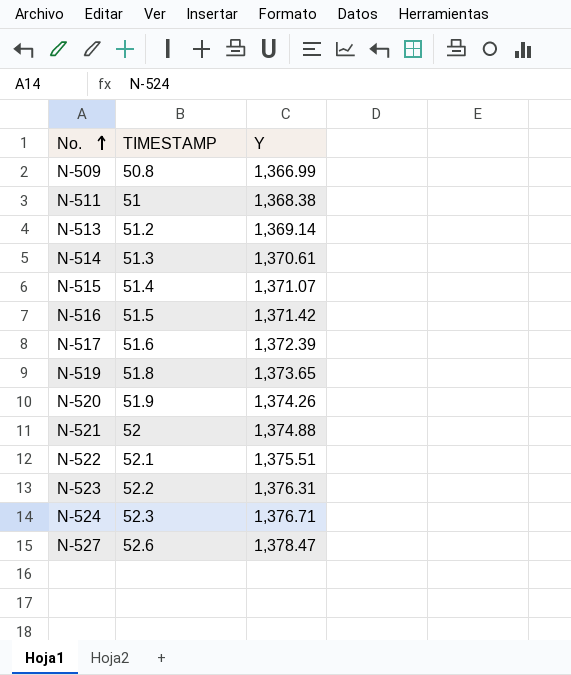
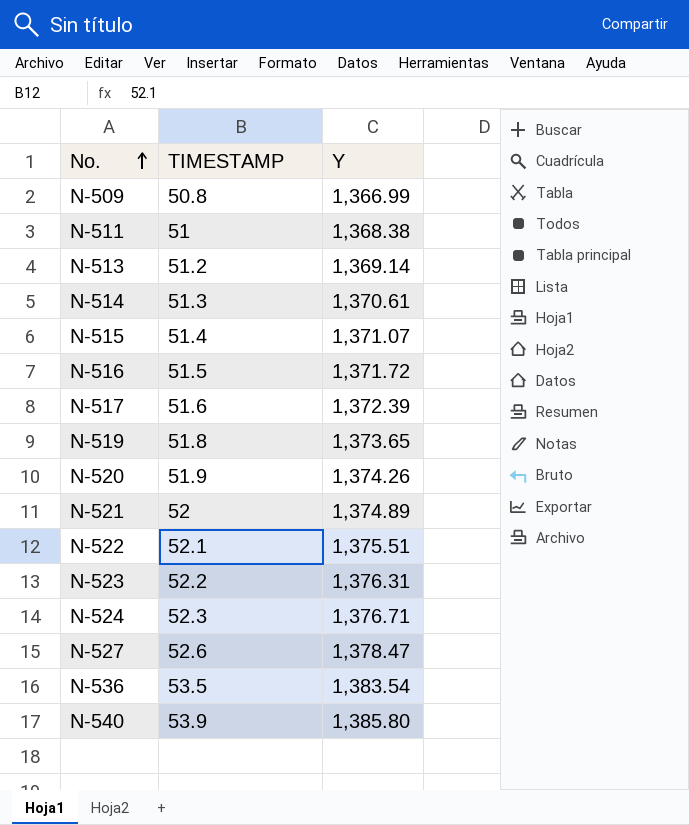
N-516 | Y: 1,371.42 -> 1,371.72
N-521 | Y: 1,374.88 -> 1,374.89
row N-536: none -> 53.5 | 1,383.54
row N-540: none -> 53.9 | 1,385.80

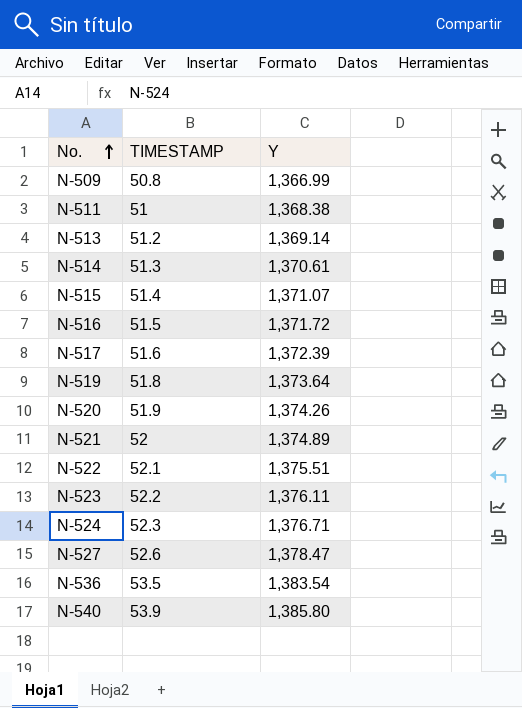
N-519 | Y: 1,373.65 -> 1,373.64
N-523 | Y: 1,376.31 -> 1,376.11

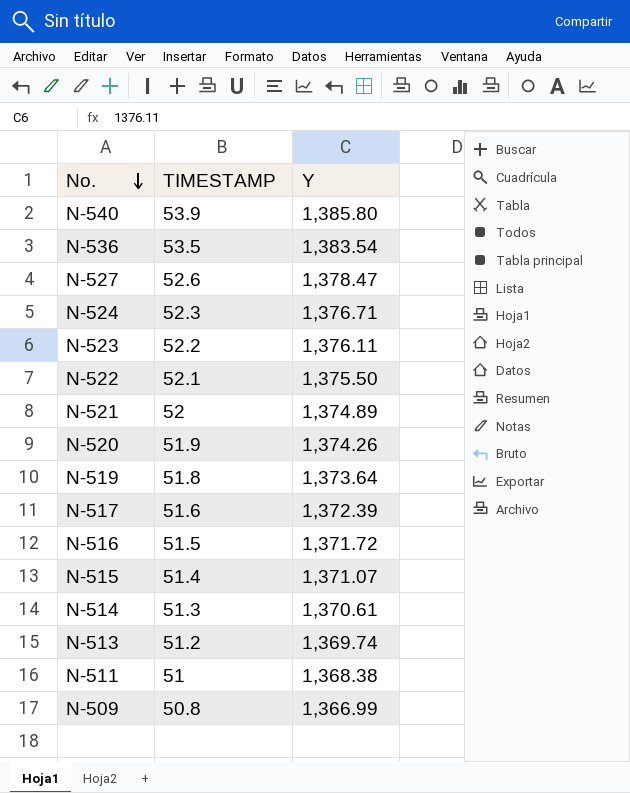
row order: No. ascending -> No. descending
N-522 | Y: 1,375.51 -> 1,375.50
N-513 | Y: 1,369.14 -> 1,369.74

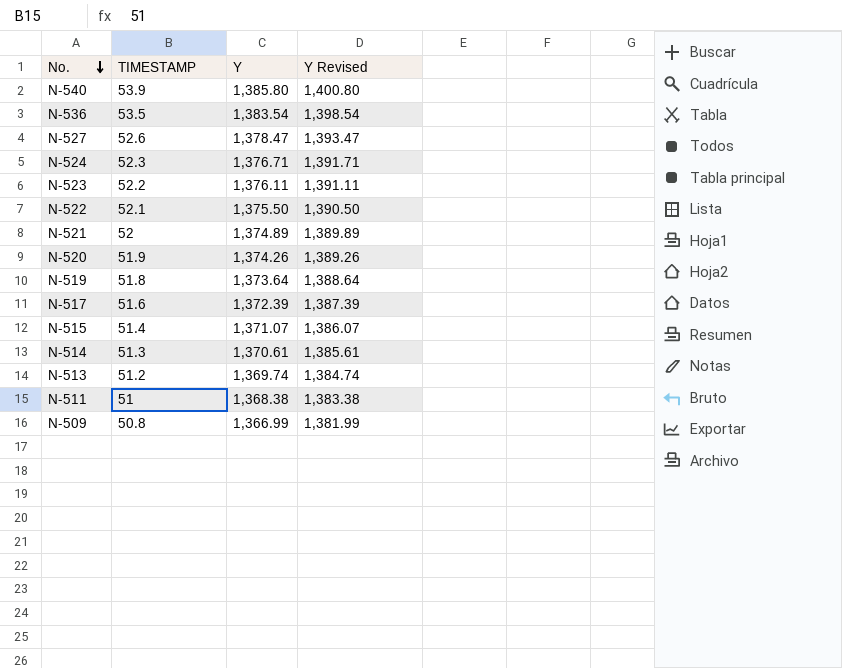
column Y Revised | formula: none -> [Y] + 15
row N-516: 51.5 | 1,371.72 -> none

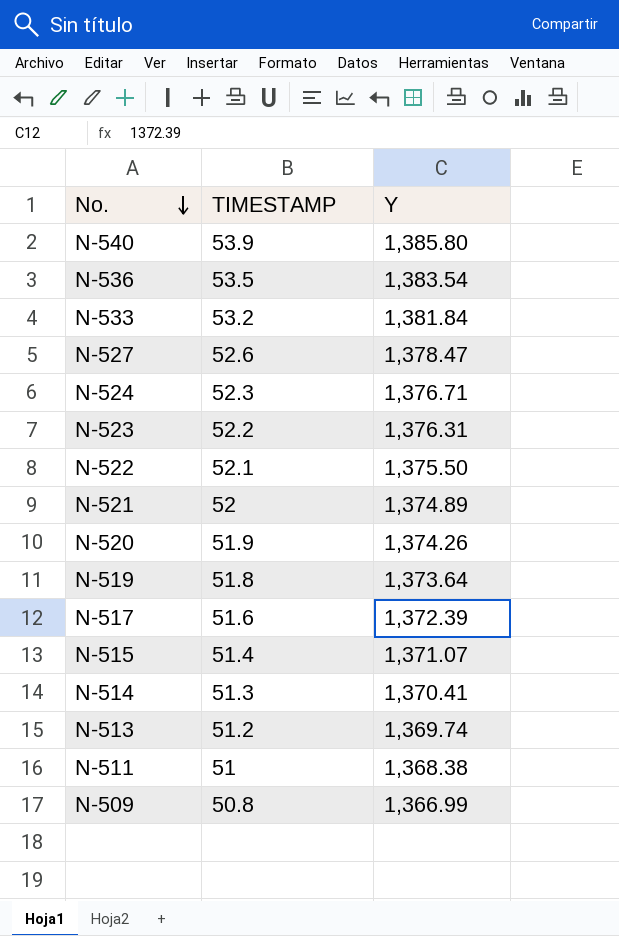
column Y Revised | formula: [Y] + 15 -> none
row N-533: none -> 53.2 | 1,381.84
N-523 | Y: 1,376.11 -> 1,376.31
N-514 | Y: 1,370.61 -> 1,370.41

